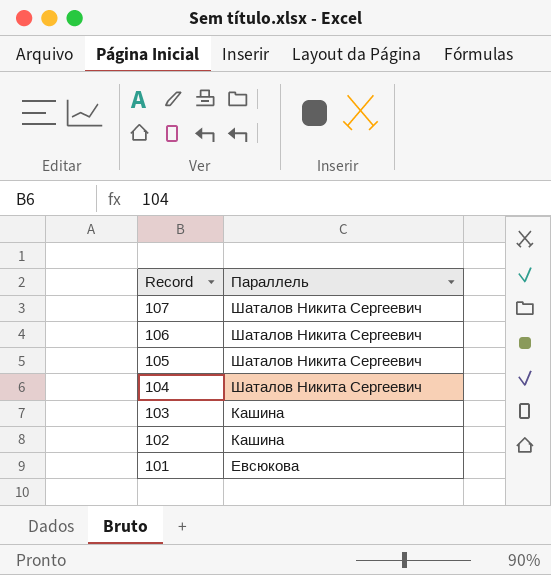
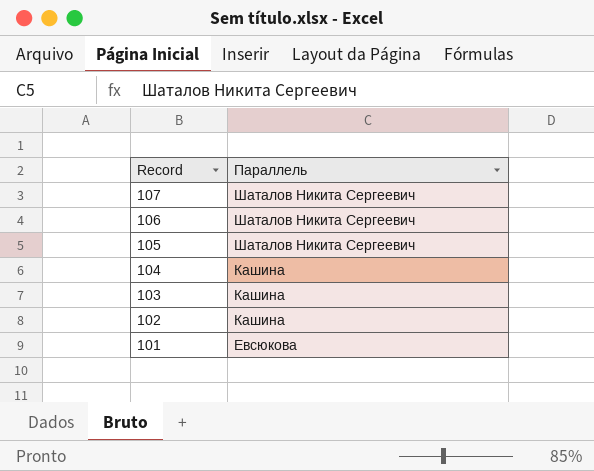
104 | Параллель: Шаталов Никита Сергеевич -> Кашина

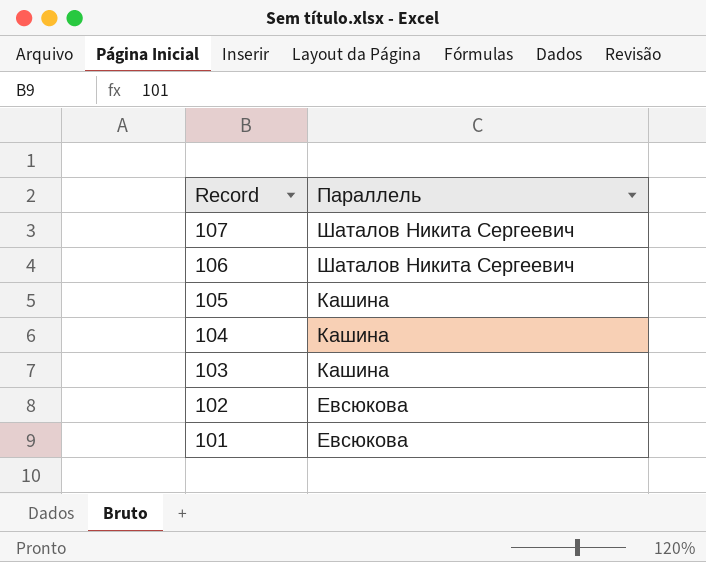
105 | Параллель: Шаталов Никита Сергеевич -> Кашина
102 | Параллель: Кашина -> Евсюкова

